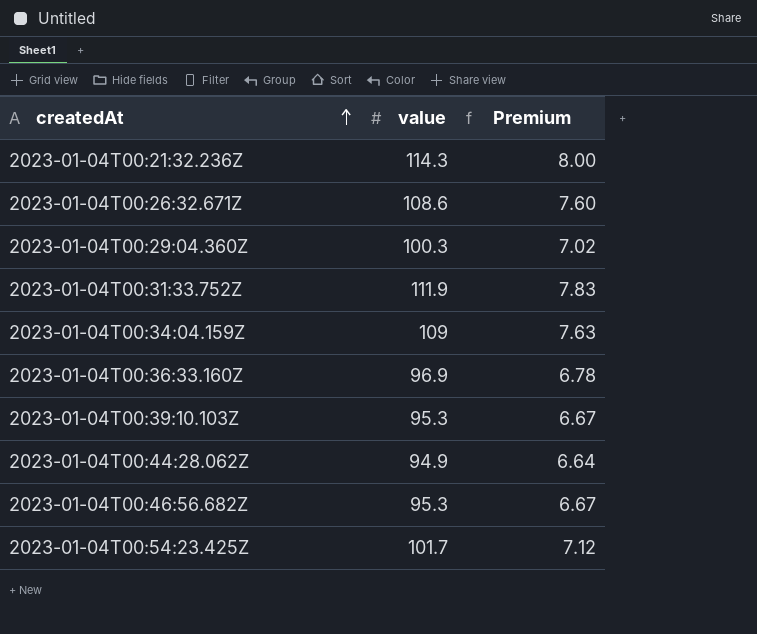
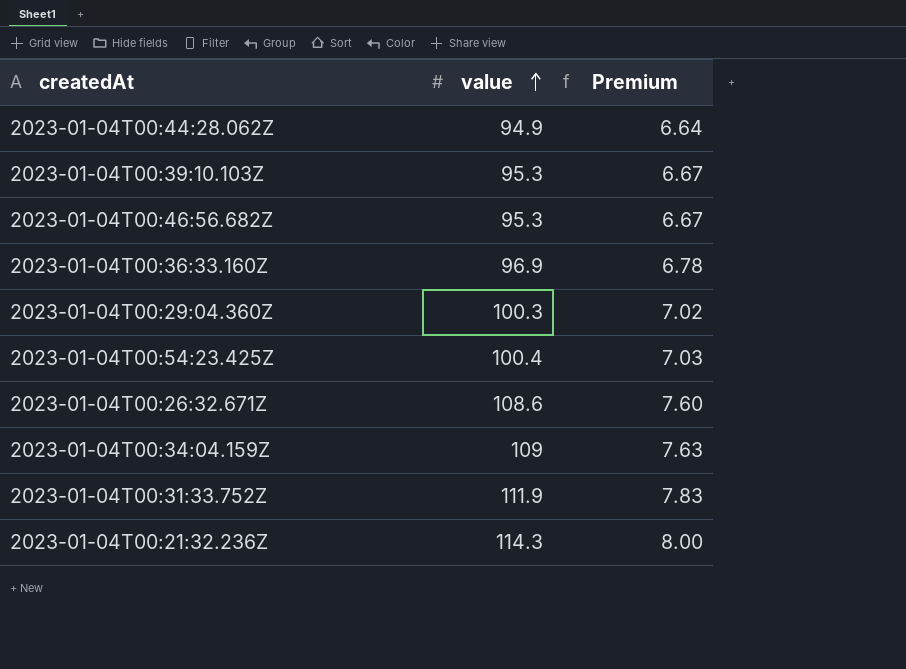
row order: createdAt ascending -> value ascending
2023-01-04T00:54:23.425Z | value: 101.7 -> 100.4
2023-01-04T00:54:23.425Z | Premium: 7.12 -> 7.03

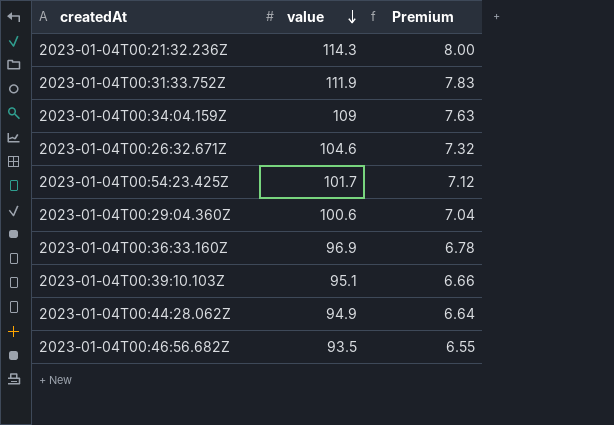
row order: value ascending -> value descending
2023-01-04T00:26:32.671Z | value: 108.6 -> 104.6
2023-01-04T00:26:32.671Z | Premium: 7.60 -> 7.32
2023-01-04T00:54:23.425Z | value: 100.4 -> 101.7
2023-01-04T00:54:23.425Z | Premium: 7.03 -> 7.12
2023-01-04T00:29:04.360Z | value: 100.3 -> 100.6
2023-01-04T00:29:04.360Z | Premium: 7.02 -> 7.04
2023-01-04T00:39:10.103Z | value: 95.3 -> 95.1
2023-01-04T00:39:10.103Z | Premium: 6.67 -> 6.66
2023-01-04T00:46:56.682Z | value: 95.3 -> 93.5
2023-01-04T00:46:56.682Z | Premium: 6.67 -> 6.55

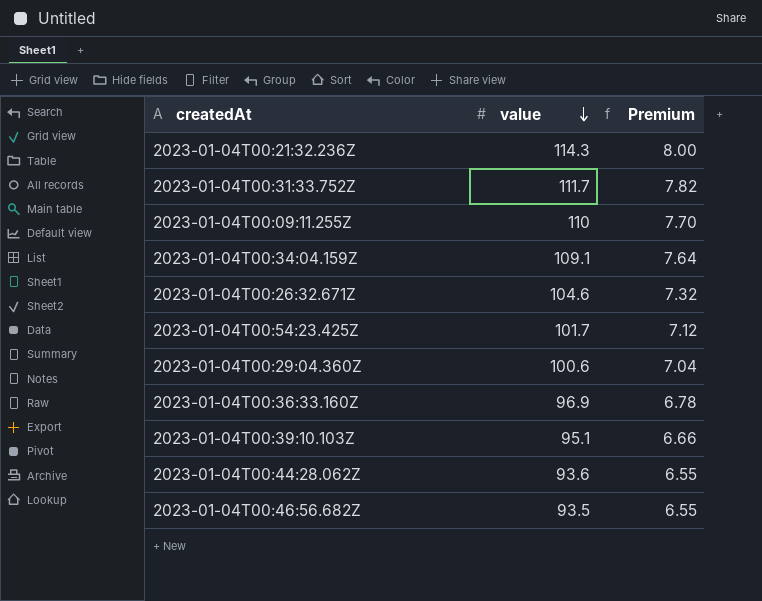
2023-01-04T00:31:33.752Z | value: 111.9 -> 111.7
2023-01-04T00:31:33.752Z | Premium: 7.83 -> 7.82
row 2023-01-04T00:09:11.255Z: none -> 110 | 7.70
2023-01-04T00:34:04.159Z | value: 109 -> 109.1
2023-01-04T00:34:04.159Z | Premium: 7.63 -> 7.64
2023-01-04T00:44:28.062Z | value: 94.9 -> 93.6
2023-01-04T00:44:28.062Z | Premium: 6.64 -> 6.55

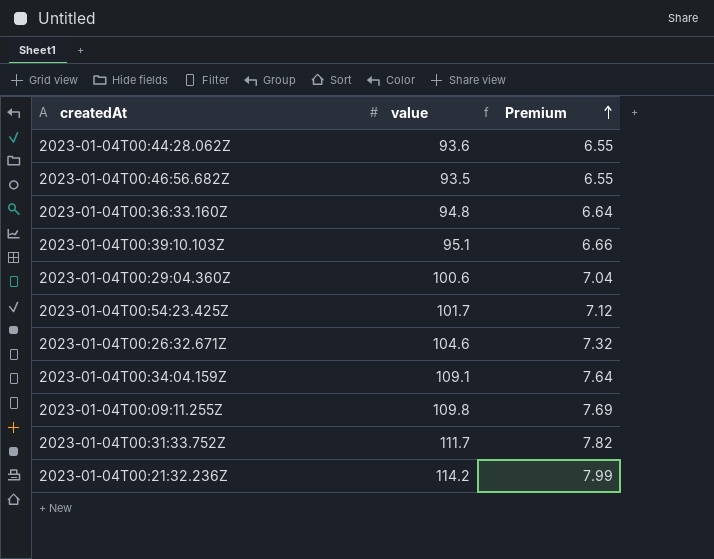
row order: value descending -> Premium ascending
2023-01-04T00:36:33.160Z | value: 96.9 -> 94.8
2023-01-04T00:36:33.160Z | Premium: 6.78 -> 6.64
2023-01-04T00:09:11.255Z | value: 110 -> 109.8
2023-01-04T00:09:11.255Z | Premium: 7.70 -> 7.69
2023-01-04T00:21:32.236Z | value: 114.3 -> 114.2
2023-01-04T00:21:32.236Z | Premium: 8.00 -> 7.99

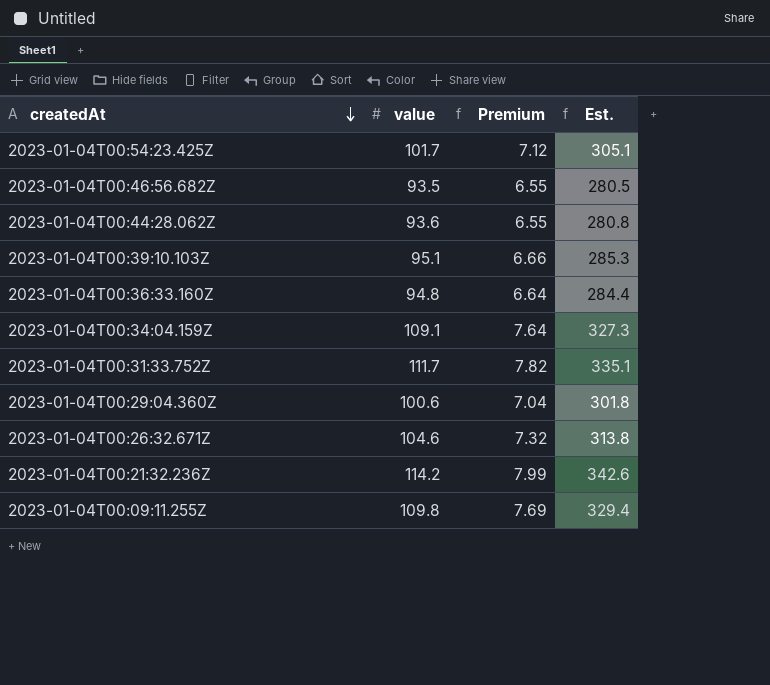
row order: Premium ascending -> createdAt descending
column Est. | formula: none -> [value] * 3

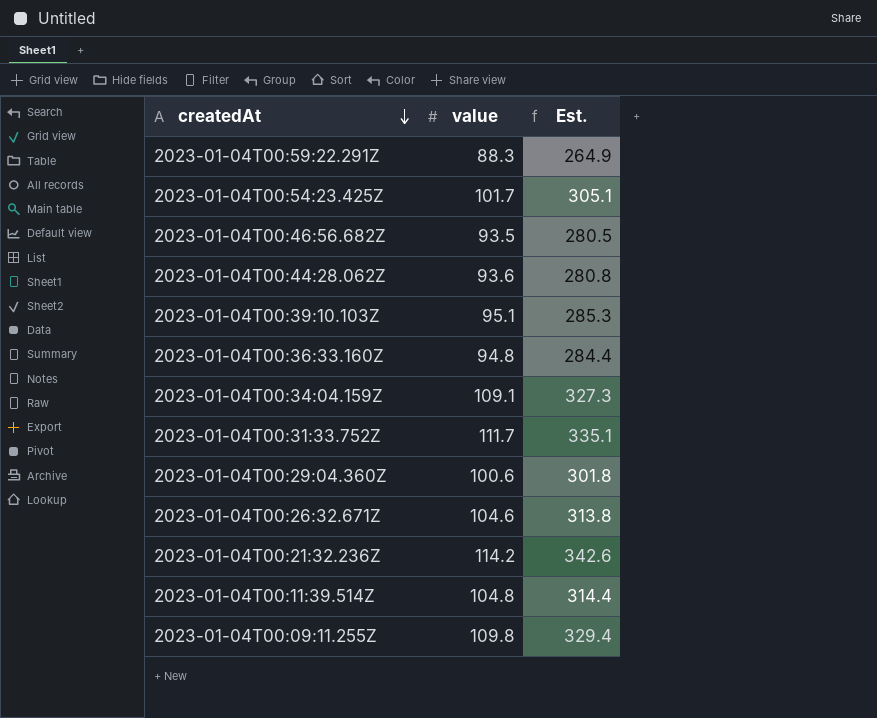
column Premium | formula: [value] * 0.07 -> none
row 2023-01-04T00:59:22.291Z: none -> 88.3 | 264.9
row 2023-01-04T00:11:39.514Z: none -> 104.8 | 314.4

